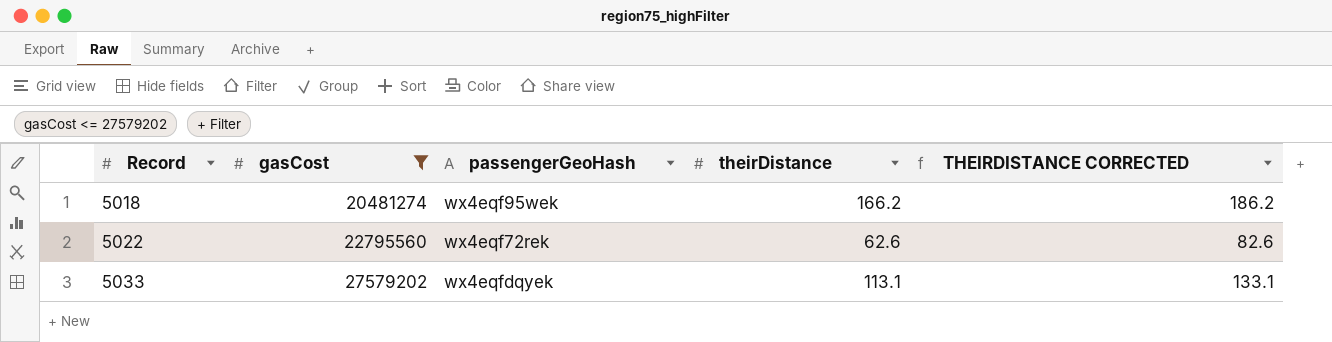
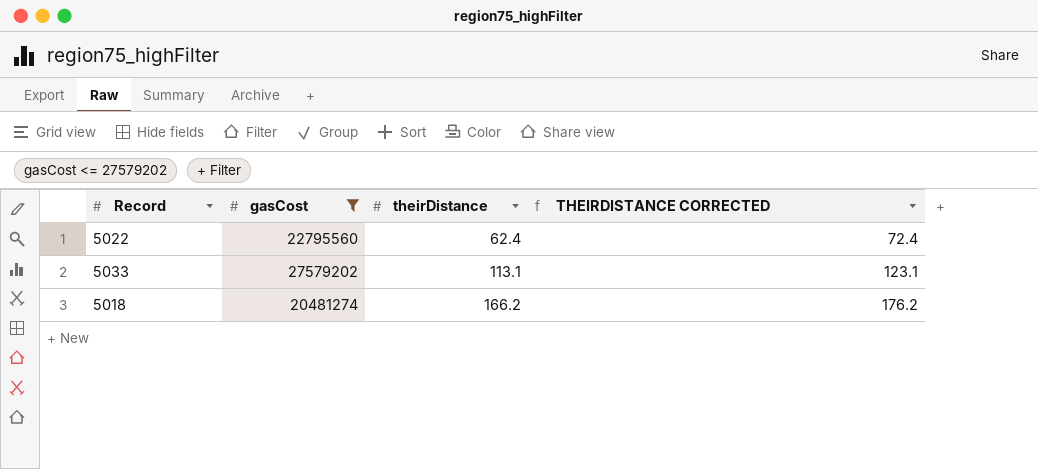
row order: Record ascending -> theirDistance ascending
column passengerGeoHash | position: 3 -> none
column THEIRDISTANCE CORRECTED | formula: [theirDistance] + 20 -> [theirDistance] + 10
5022 | theirDistance: 62.6 -> 62.4

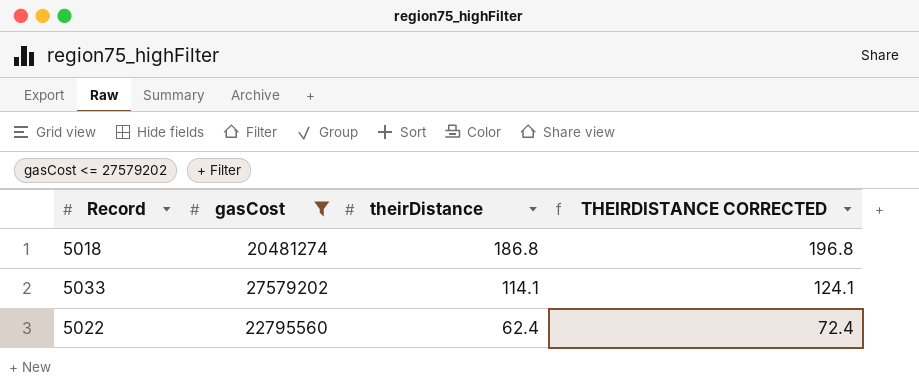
row order: theirDistance ascending -> theirDistance descending
5018 | theirDistance: 166.2 -> 186.8
5018 | THEIRDISTANCE CORRECTED: 176.2 -> 196.8
5033 | theirDistance: 113.1 -> 114.1
5033 | THEIRDISTANCE CORRECTED: 123.1 -> 124.1

